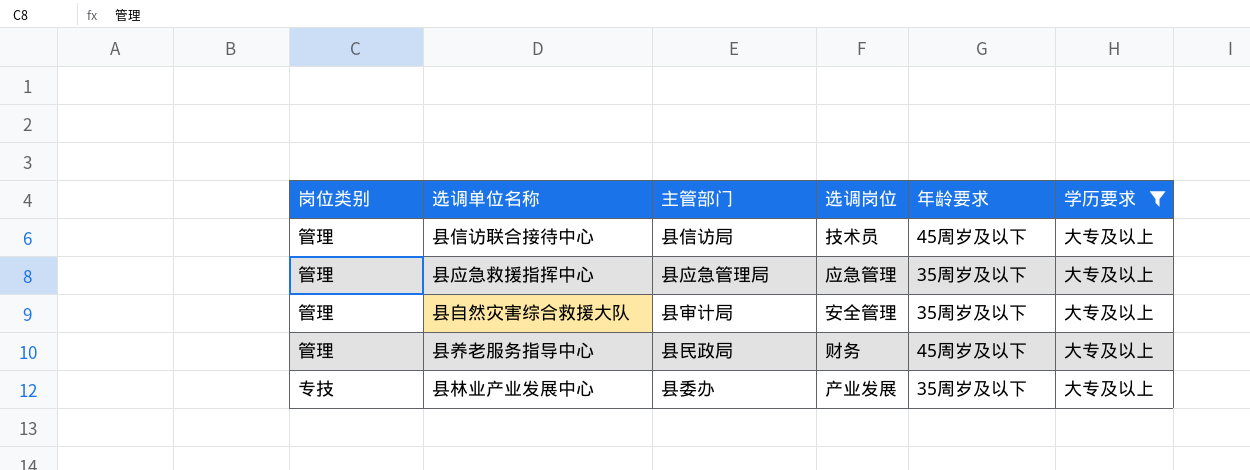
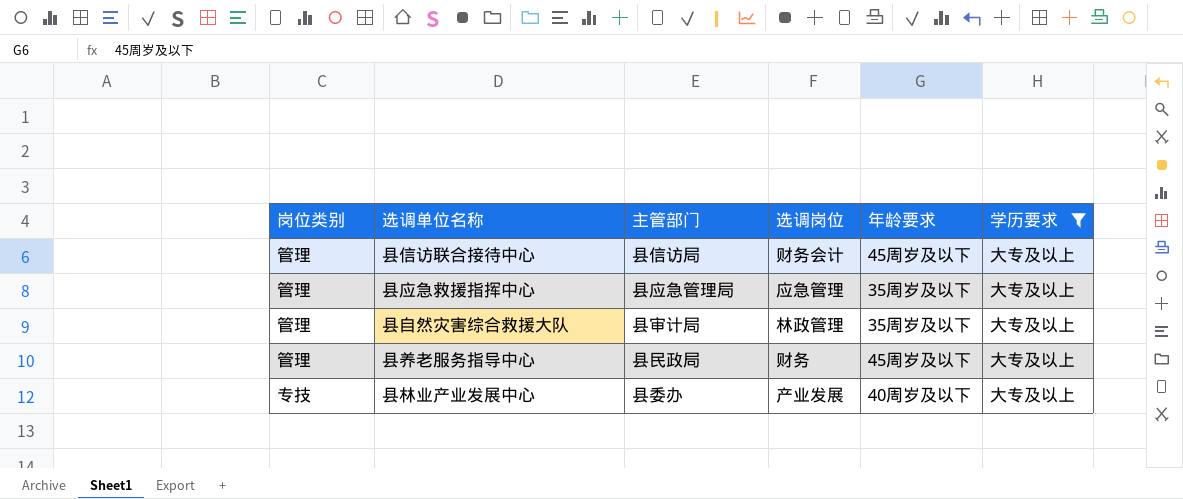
县信访联合接待中心 | 选调岗位: 技术员 -> 财务会计
县自然灾害综合救援大队 | 选调岗位: 安全管理 -> 林政管理
县林业产业发展中心 | 年龄要求: 35周岁及以下 -> 40周岁及以下

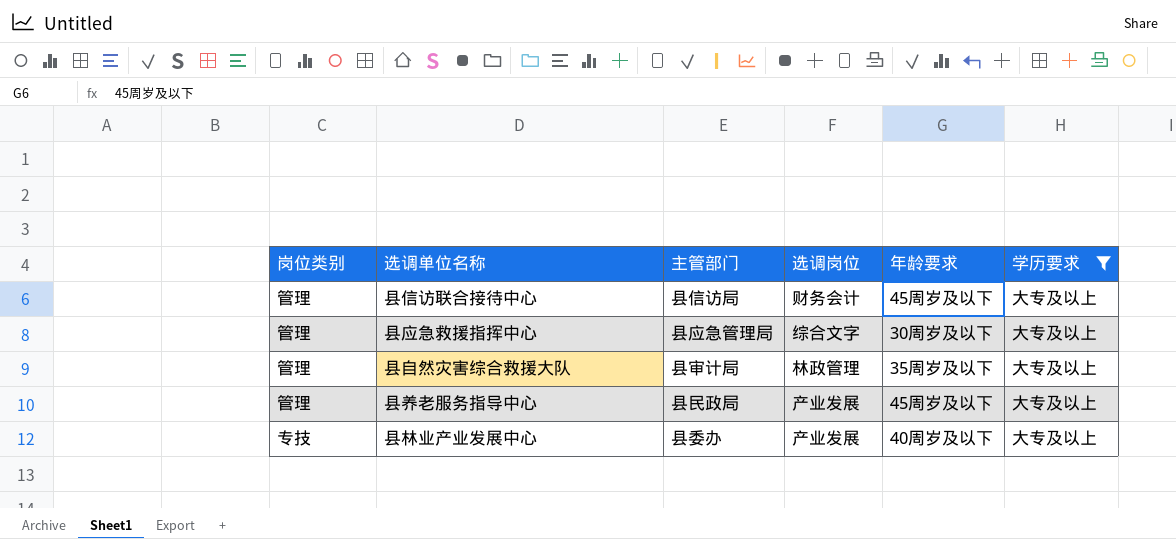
县应急救援指挥中心 | 选调岗位: 应急管理 -> 综合文字
县应急救援指挥中心 | 年龄要求: 35周岁及以下 -> 30周岁及以下
县养老服务指导中心 | 选调岗位: 财务 -> 产业发展

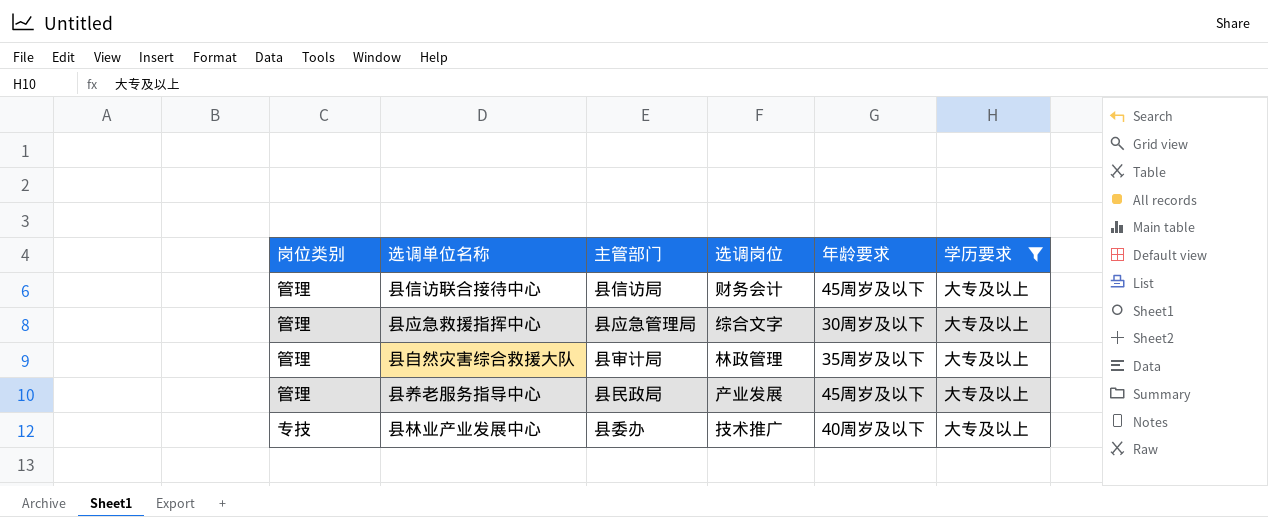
县林业产业发展中心 | 选调岗位: 产业发展 -> 技术推广

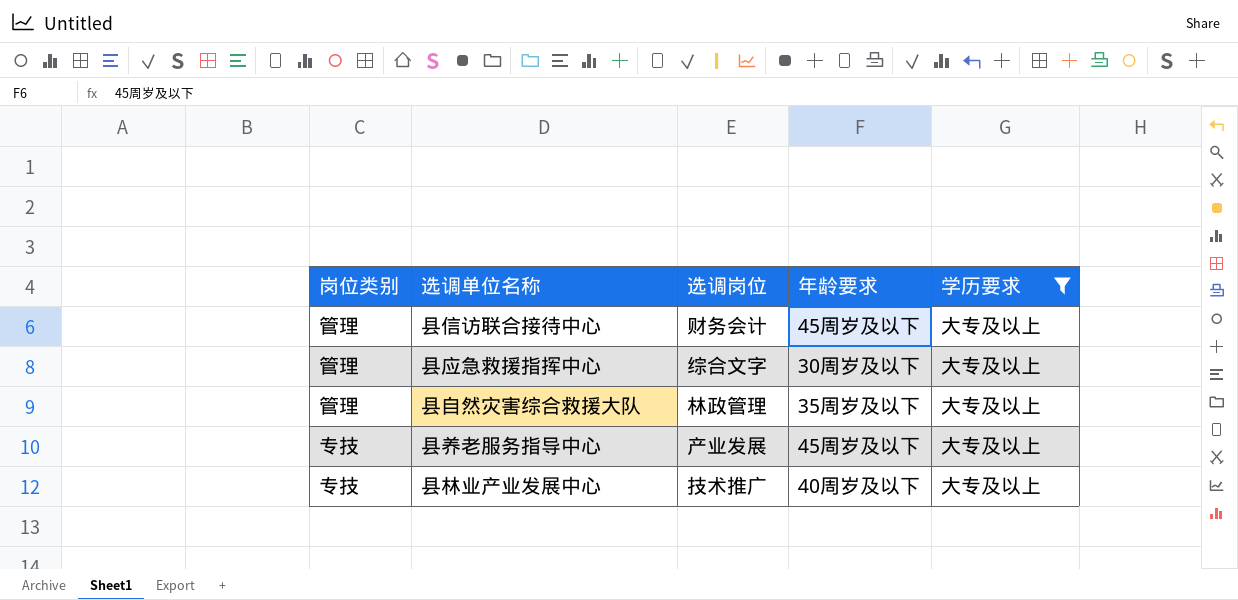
column 主管部门 | position: 3 -> none
县养老服务指导中心 | 岗位类别: 管理 -> 专技

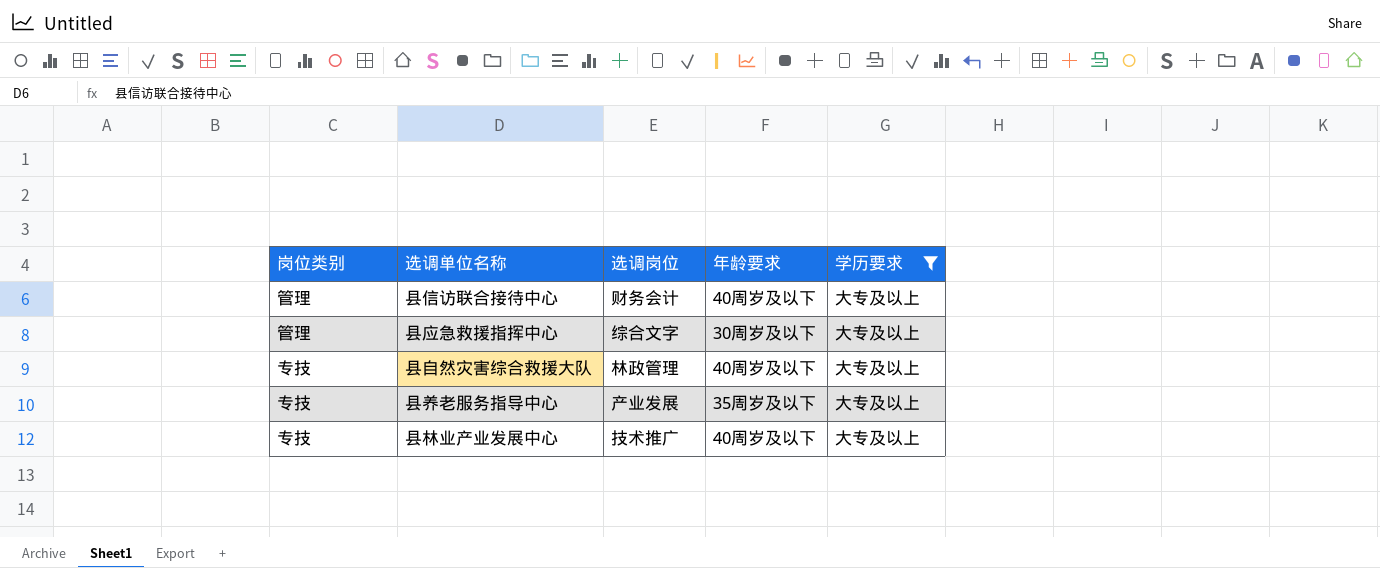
县信访联合接待中心 | 年龄要求: 45周岁及以下 -> 40周岁及以下
县自然灾害综合救援大队 | 岗位类别: 管理 -> 专技
县自然灾害综合救援大队 | 年龄要求: 35周岁及以下 -> 40周岁及以下
县养老服务指导中心 | 年龄要求: 45周岁及以下 -> 35周岁及以下

